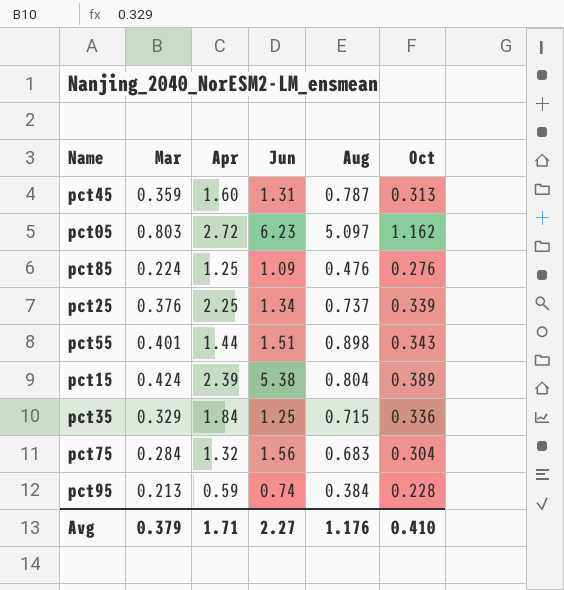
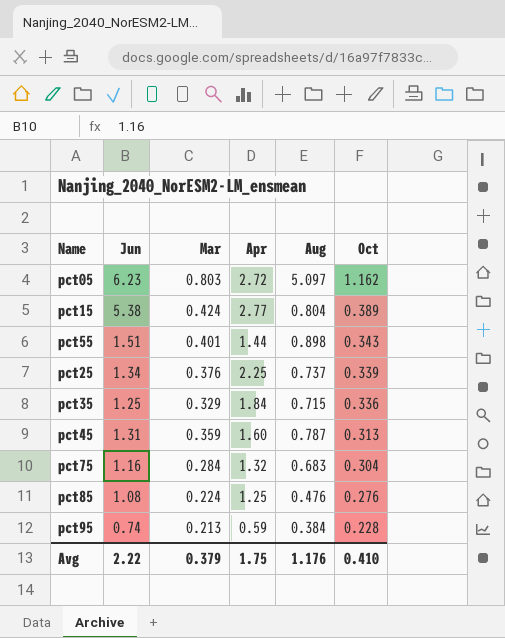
row order: none -> Oct descending
column Jun | position: 4 -> 2
pct15 | Apr: 2.39 -> 2.77
pct75 | Jun: 1.56 -> 1.16
pct85 | Jun: 1.09 -> 1.08
Avg | Jun: 2.27 -> 2.22
Avg | Apr: 1.71 -> 1.75

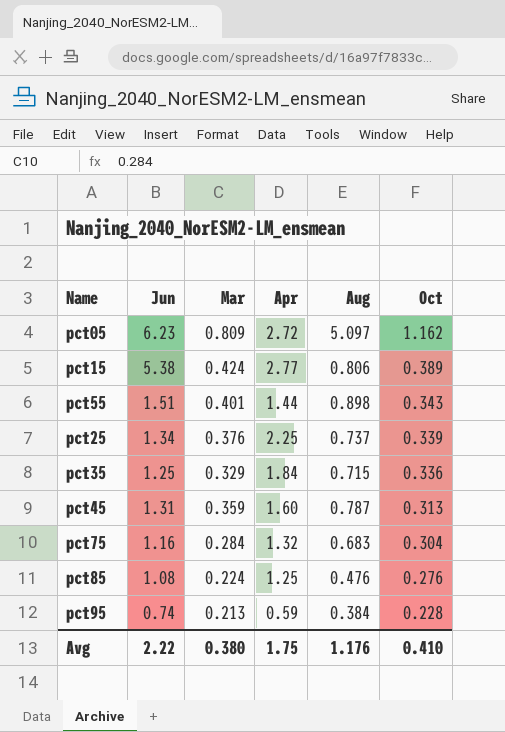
pct05 | Mar: 0.803 -> 0.809
pct15 | Aug: 0.804 -> 0.806
Avg | Mar: 0.379 -> 0.380

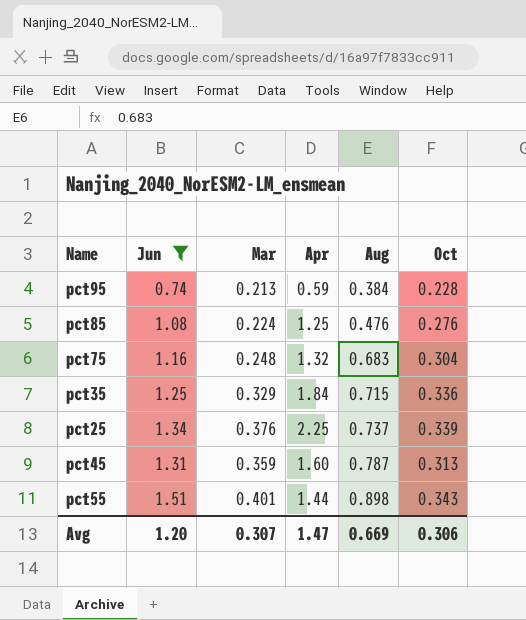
filter: none -> Jun <= 1.51
row order: Oct descending -> Aug ascending
pct75 | Mar: 0.284 -> 0.248
Avg | Jun: 2.22 -> 1.20
Avg | Mar: 0.380 -> 0.307
Avg | Apr: 1.75 -> 1.47
Avg | Aug: 1.176 -> 0.669
Avg | Oct: 0.410 -> 0.306

